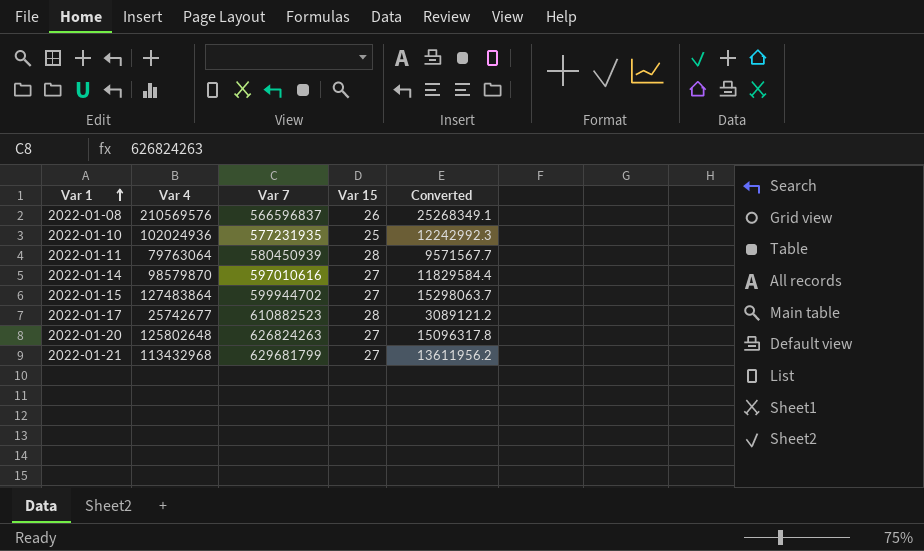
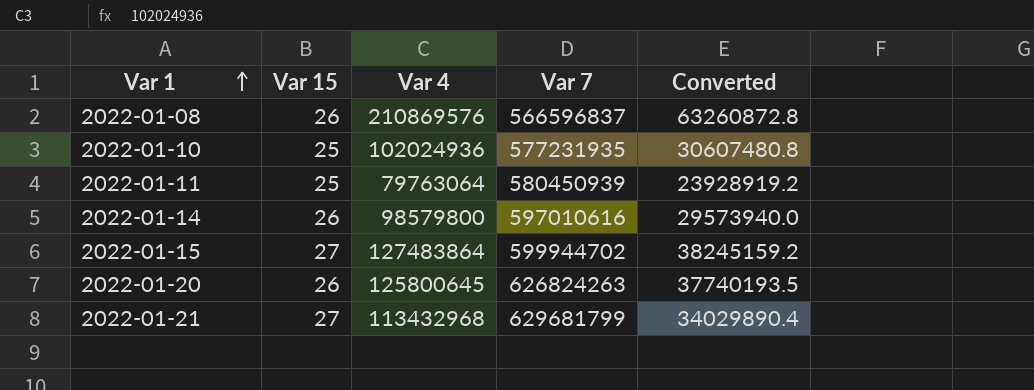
column Var 15 | position: 4 -> 2
column Converted | formula: [Var 4] * 0.12 -> [Var 4] * 0.3
row 2022-01-17: 25742677 | 610882523 | 28 | 3089121.2 -> none
2022-01-08 | Var 4: 210569576 -> 210869576
2022-01-11 | Var 15: 28 -> 25
2022-01-14 | Var 15: 27 -> 26
2022-01-14 | Var 4: 98579870 -> 98579800
2022-01-20 | Var 15: 27 -> 26
2022-01-20 | Var 4: 125802648 -> 125800645

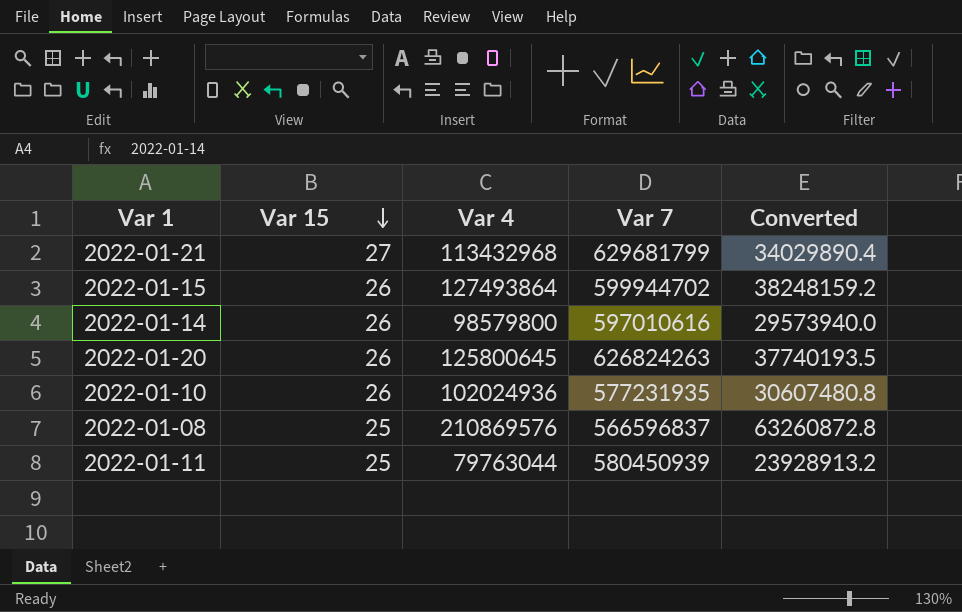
row order: Var 1 ascending -> Var 15 descending
2022-01-15 | Var 15: 27 -> 26
2022-01-15 | Var 4: 127483864 -> 127493864
2022-01-15 | Converted: 38245159.2 -> 38248159.2
2022-01-10 | Var 15: 25 -> 26
2022-01-08 | Var 15: 26 -> 25
2022-01-11 | Var 4: 79763064 -> 79763044
2022-01-11 | Converted: 23928919.2 -> 23928913.2

